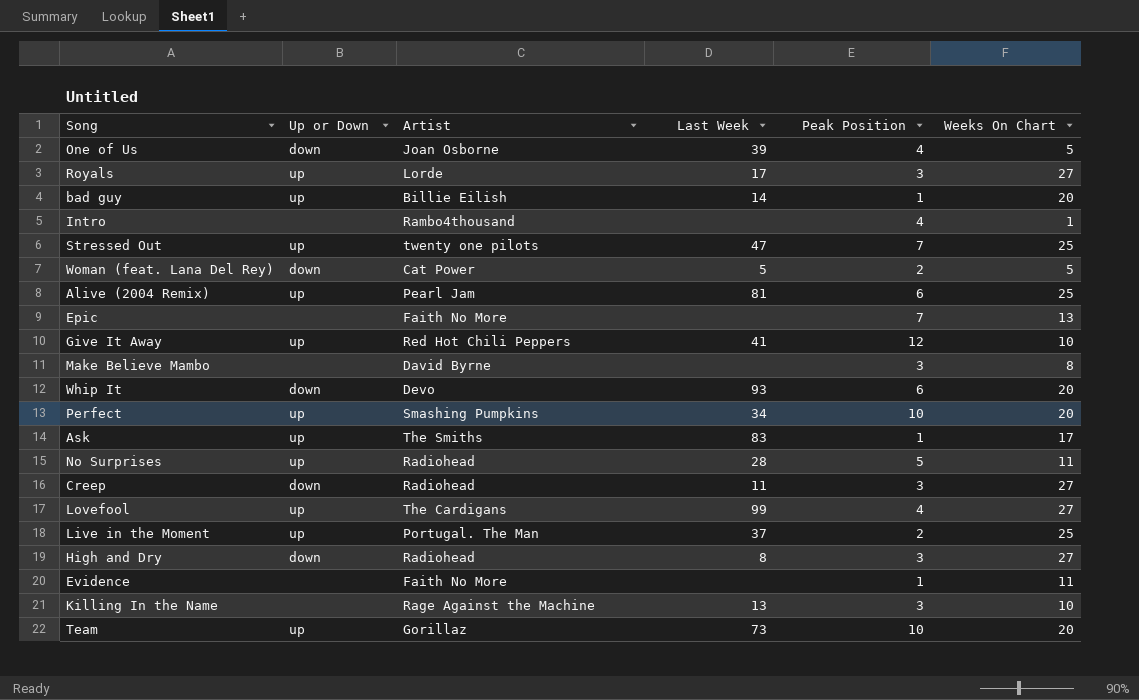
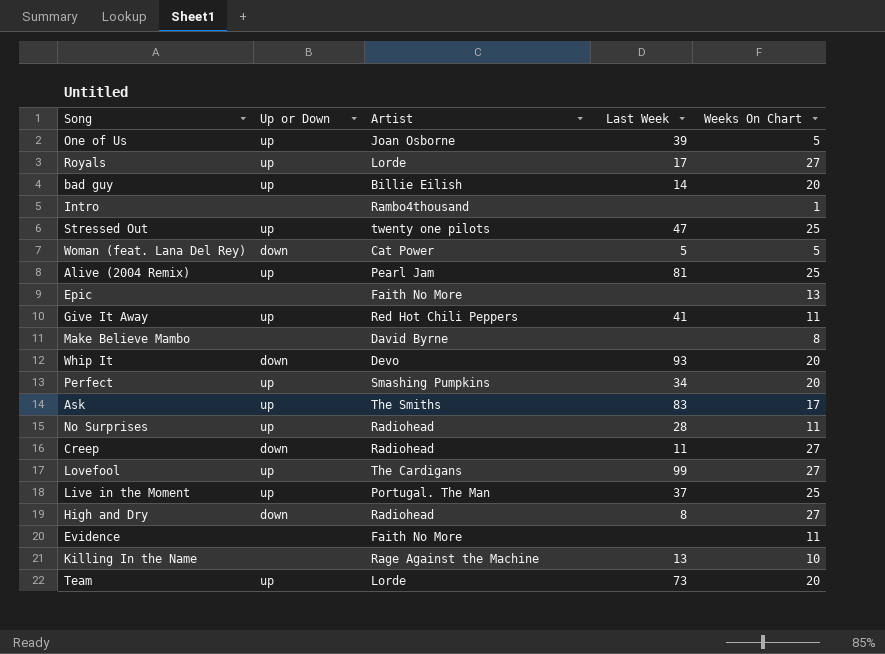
column Peak Position | position: 5 -> none
One of Us | Up or Down: down -> up
Give It Away | Weeks On Chart: 10 -> 11
Team | Artist: Gorillaz -> Lorde

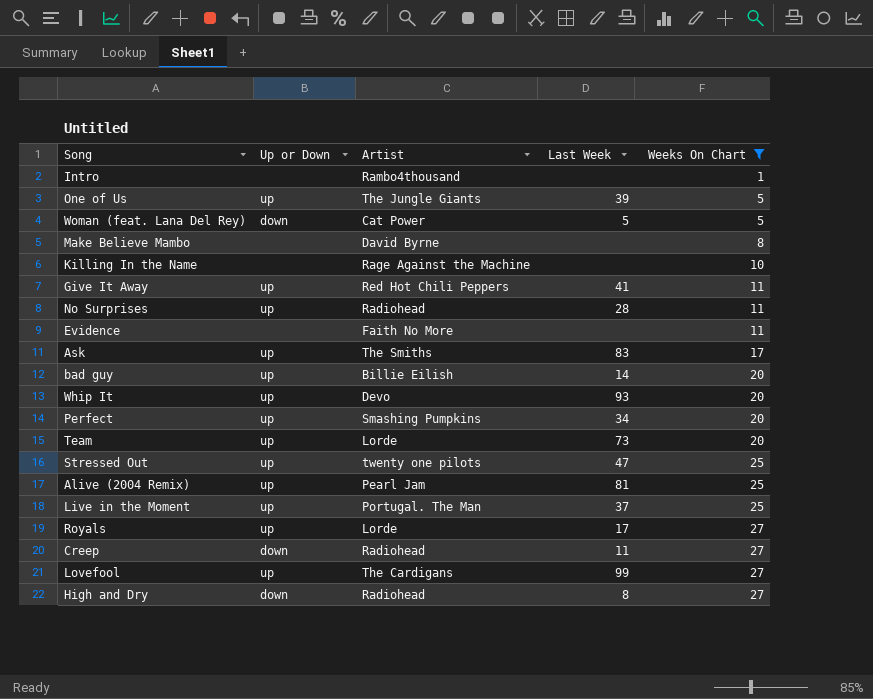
filter: none -> Weeks On Chart != 13
row order: none -> Weeks On Chart ascending
One of Us | Artist: Joan Osborne -> The Jungle Giants
Killing In the Name | Last Week: 13 -> none
Whip It | Up or Down: down -> up

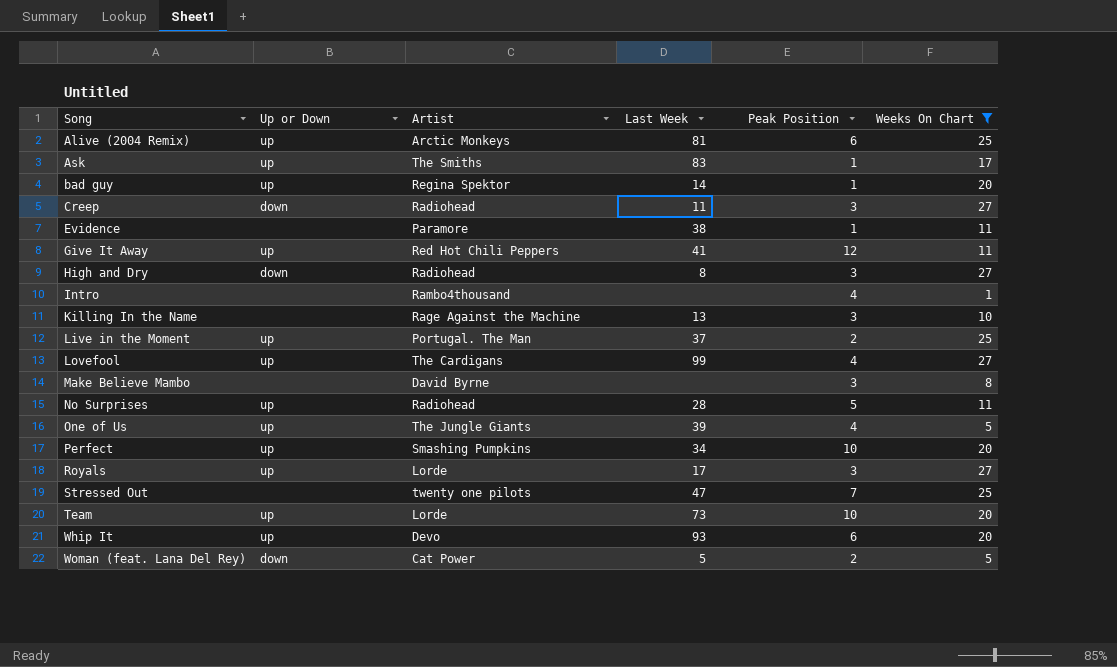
row order: Weeks On Chart ascending -> Song ascending
column Peak Position | position: none -> 5
Alive (2004 Remix) | Artist: Pearl Jam -> Arctic Monkeys
bad guy | Artist: Billie Eilish -> Regina Spektor
Evidence | Artist: Faith No More -> Paramore
Evidence | Last Week: none -> 38
Killing In the Name | Last Week: none -> 13
Stressed Out | Up or Down: up -> none

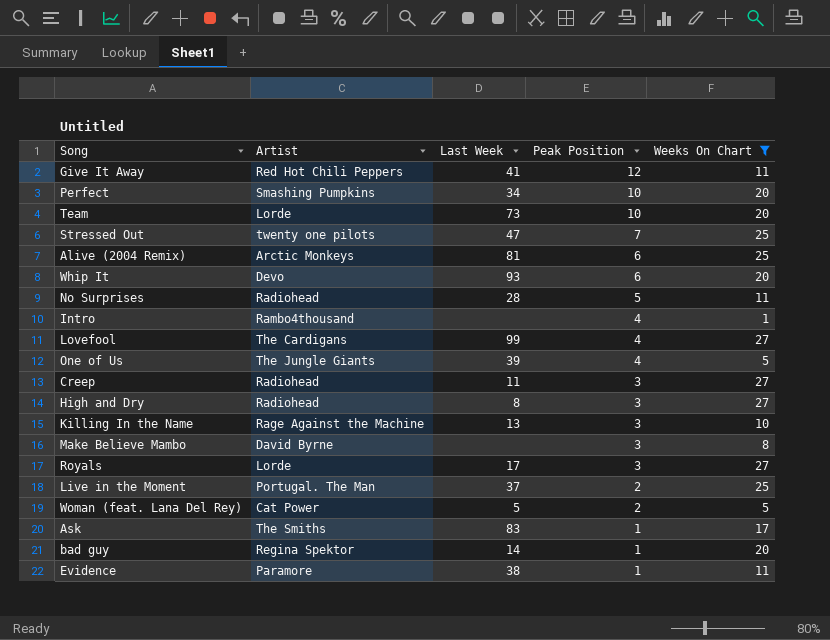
row order: Song ascending -> Peak Position descending
column Up or Down | position: 2 -> none

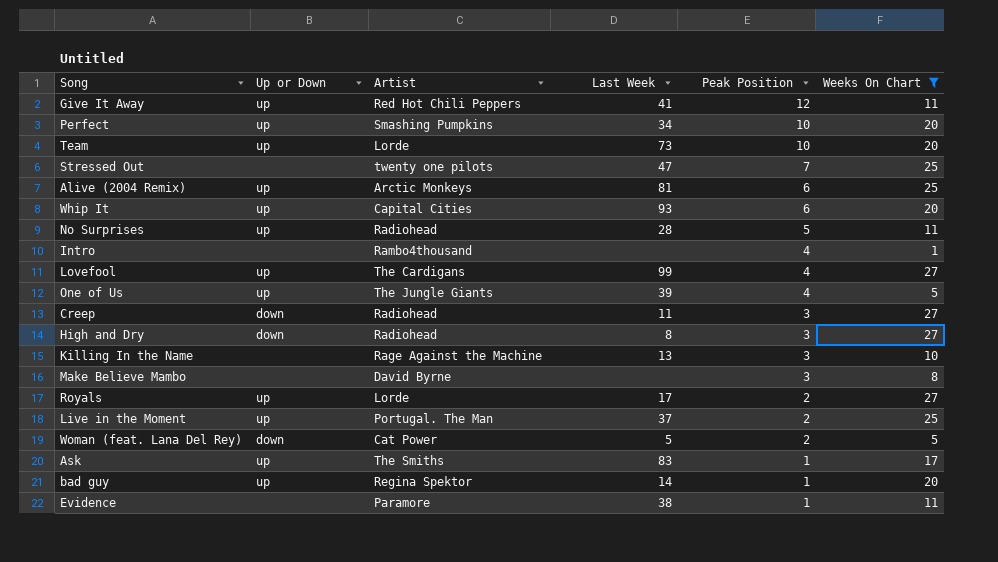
column Up or Down | position: none -> 2
Whip It | Artist: Devo -> Capital Cities
Royals | Peak Position: 3 -> 2

